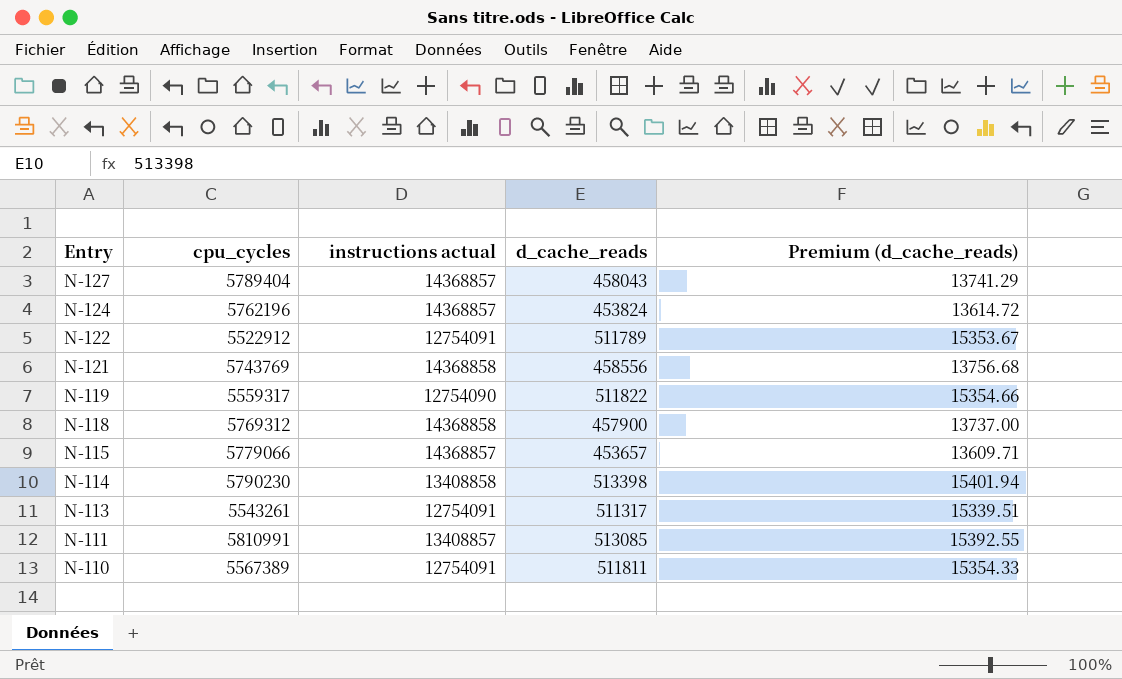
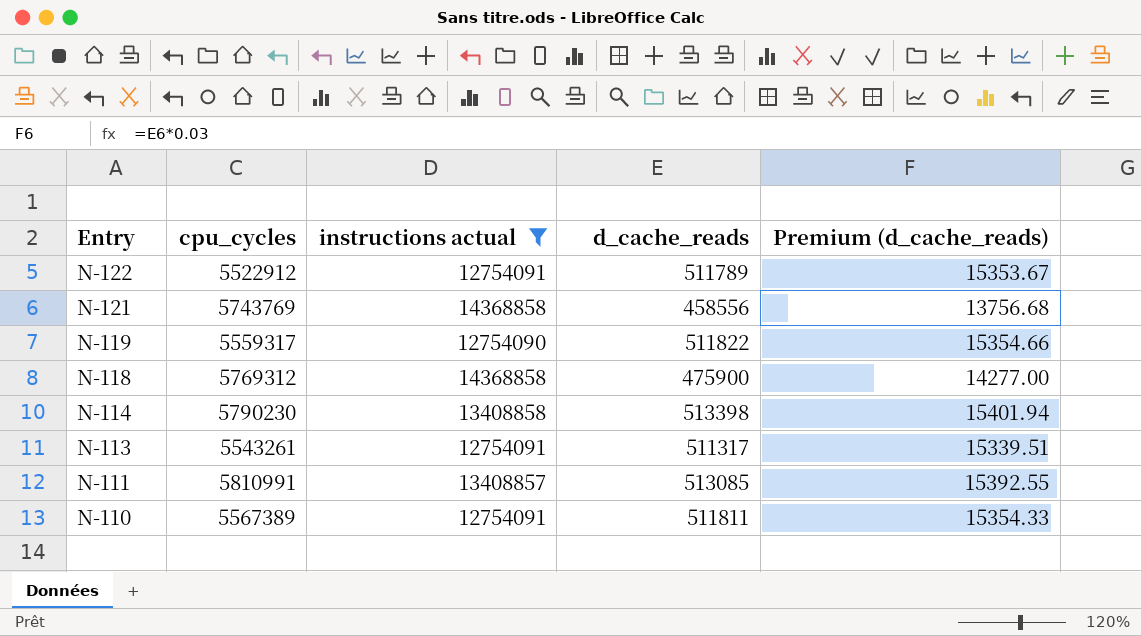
filter: none -> instructions actual != 14368857
N-118 | d_cache_reads: 457900 -> 475900
N-118 | Premium (d_cache_reads): 13737.00 -> 14277.00

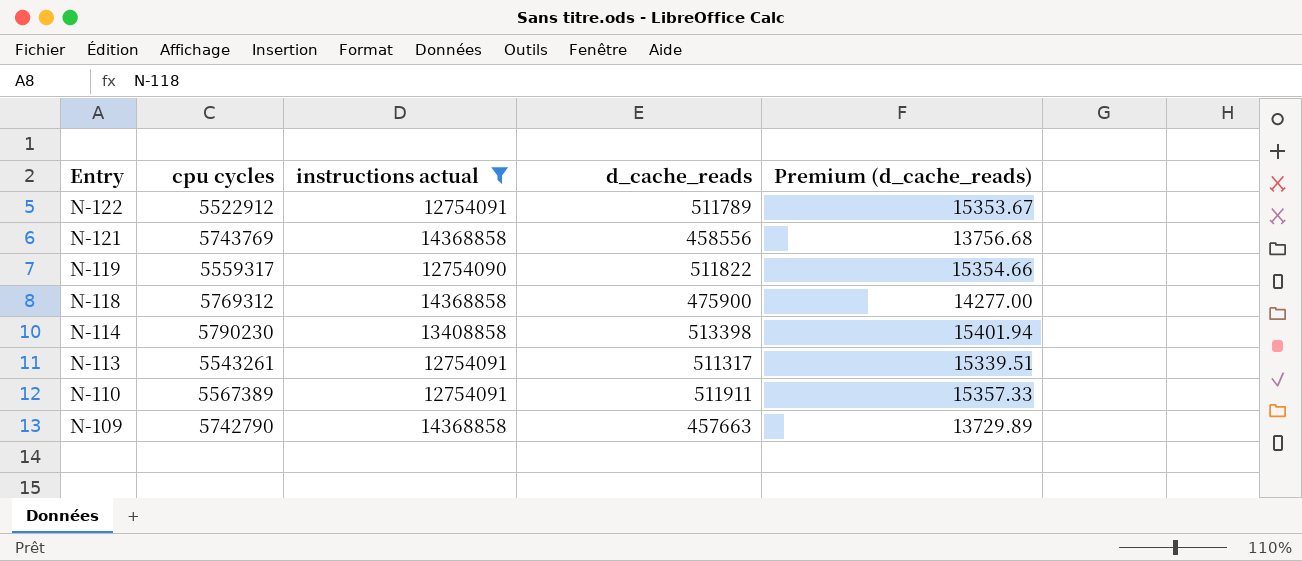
column name: cpu_cycles -> cpu cycles
row N-111: 5810991 | 13408857 | 513085 | 15392.55 -> none
N-110 | d_cache_reads: 511811 -> 511911
N-110 | Premium (d_cache_reads): 15354.33 -> 15357.33
row N-109: none -> 5742790 | 14368858 | 457663 | 13729.89

